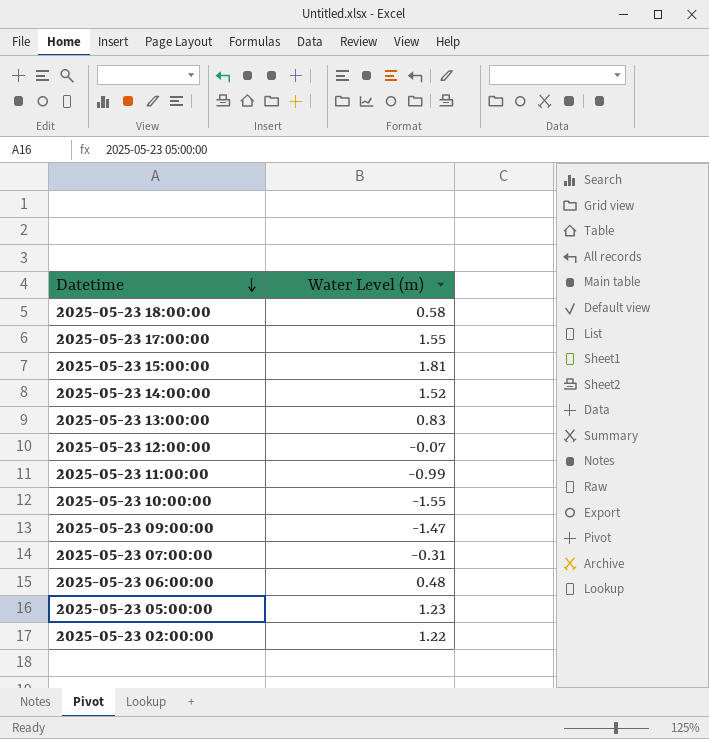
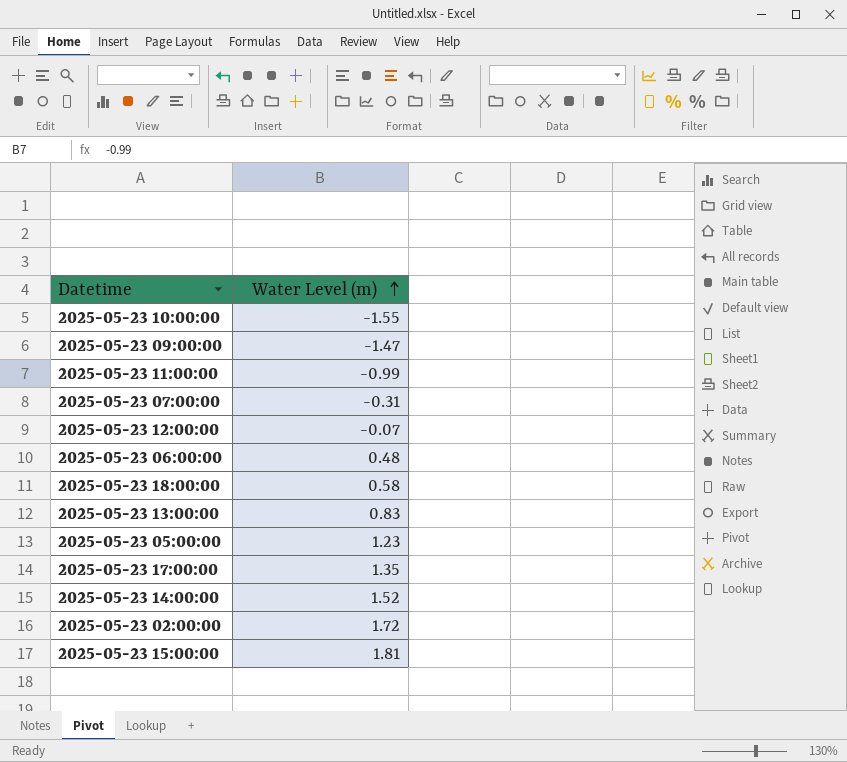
row order: Datetime descending -> Water Level (m) ascending
2025-05-23 17:00:00 | Water Level (m): 1.55 -> 1.35
2025-05-23 02:00:00 | Water Level (m): 1.22 -> 1.72

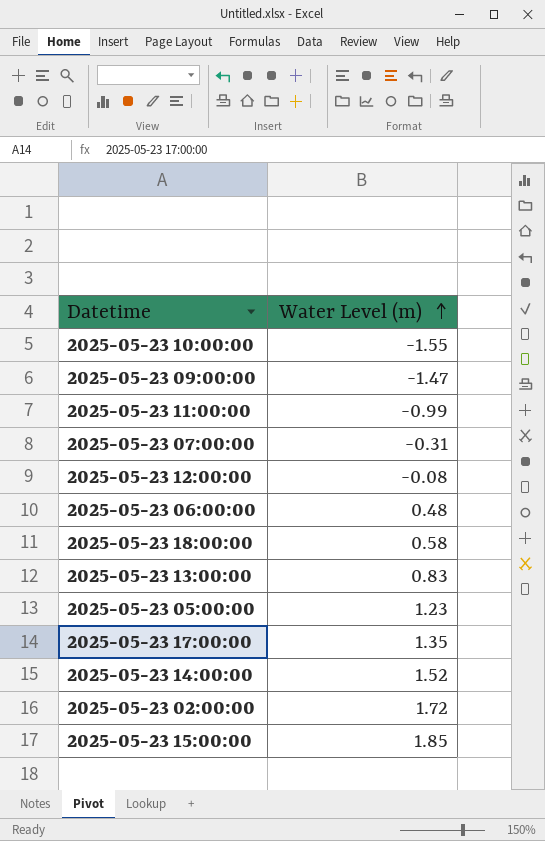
2025-05-23 12:00:00 | Water Level (m): -0.07 -> -0.08
2025-05-23 15:00:00 | Water Level (m): 1.81 -> 1.85

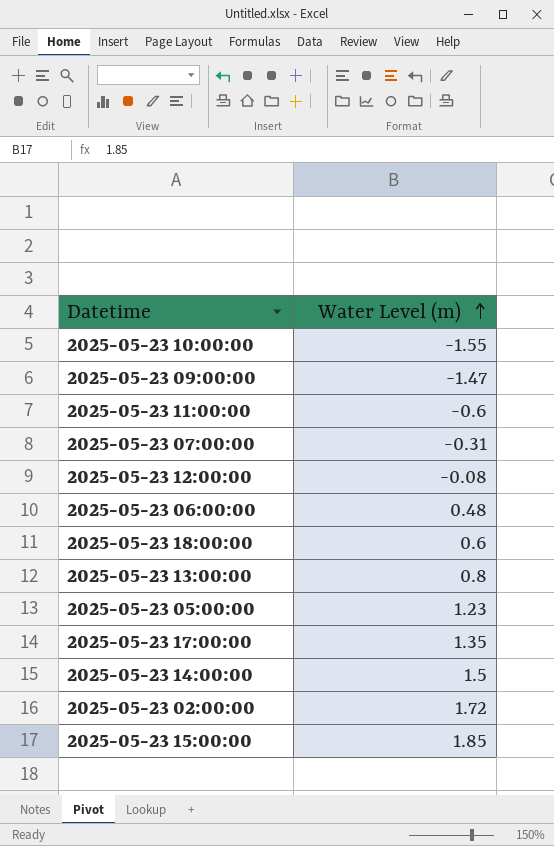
2025-05-23 11:00:00 | Water Level (m): -0.99 -> -0.6
2025-05-23 18:00:00 | Water Level (m): 0.58 -> 0.6
2025-05-23 13:00:00 | Water Level (m): 0.83 -> 0.8
2025-05-23 14:00:00 | Water Level (m): 1.52 -> 1.5

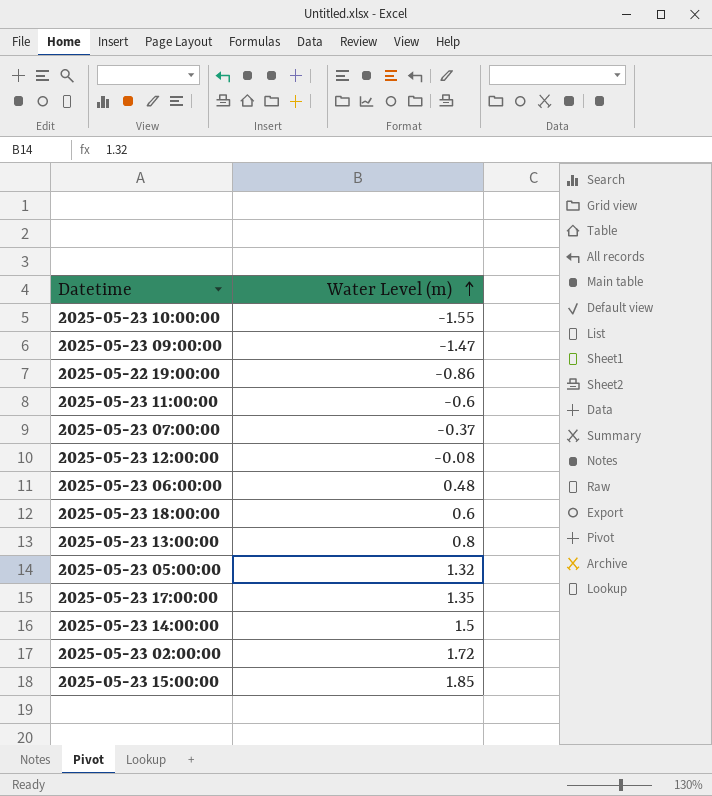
row 2025-05-22 19:00:00: none -> -0.86
2025-05-23 07:00:00 | Water Level (m): -0.31 -> -0.37
2025-05-23 05:00:00 | Water Level (m): 1.23 -> 1.32

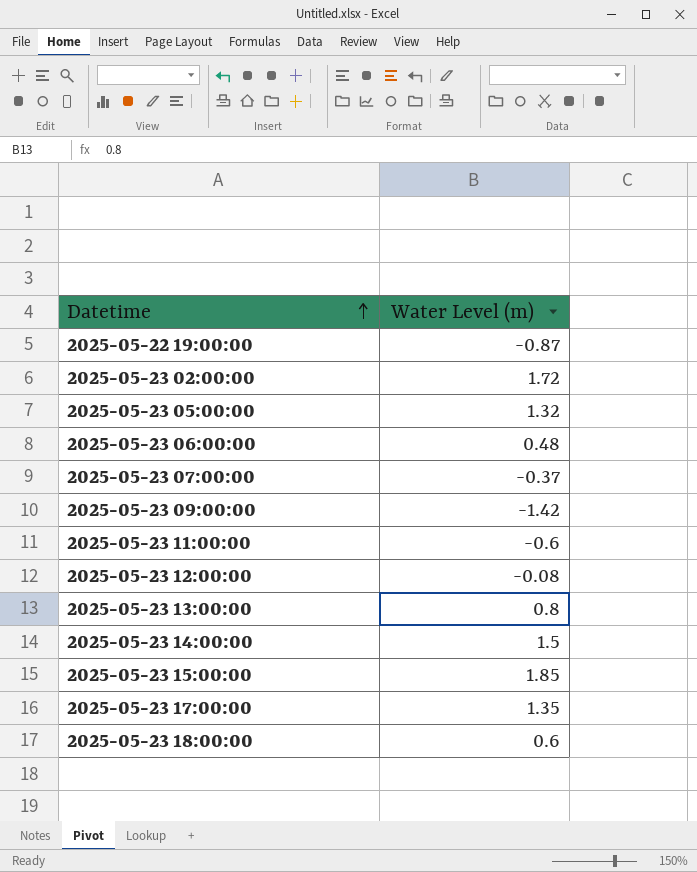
row order: Water Level (m) ascending -> Datetime ascending
row 2025-05-23 10:00:00: -1.55 -> none
2025-05-22 19:00:00 | Water Level (m): -0.86 -> -0.87
2025-05-23 09:00:00 | Water Level (m): -1.47 -> -1.42

